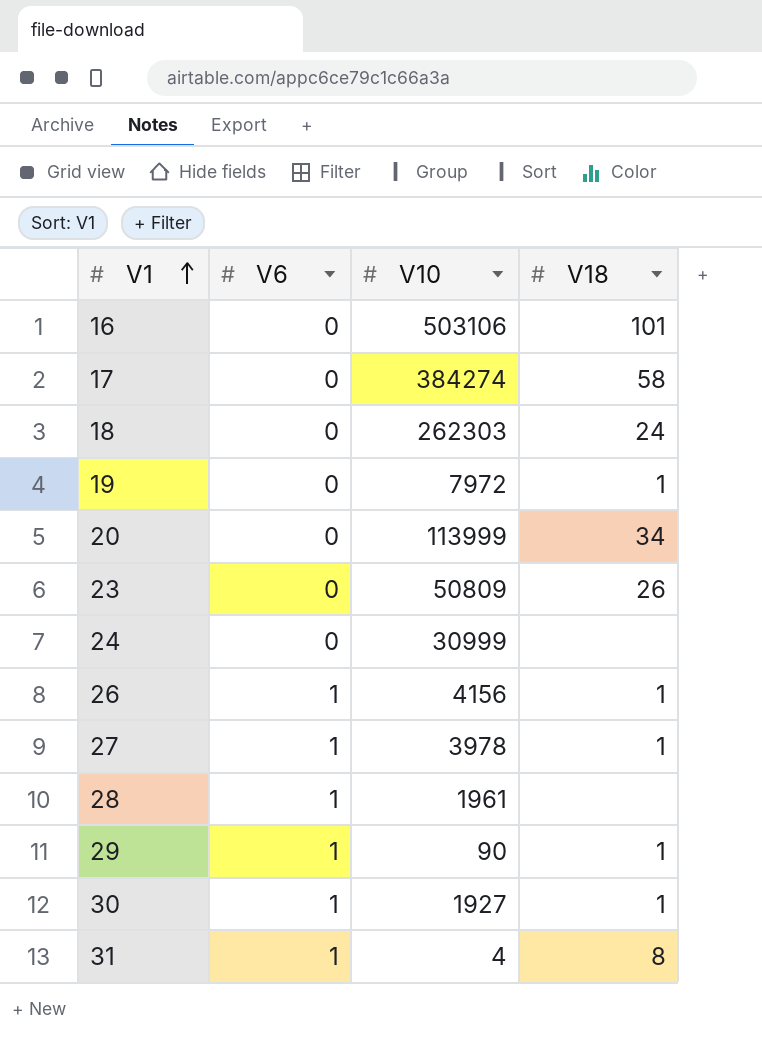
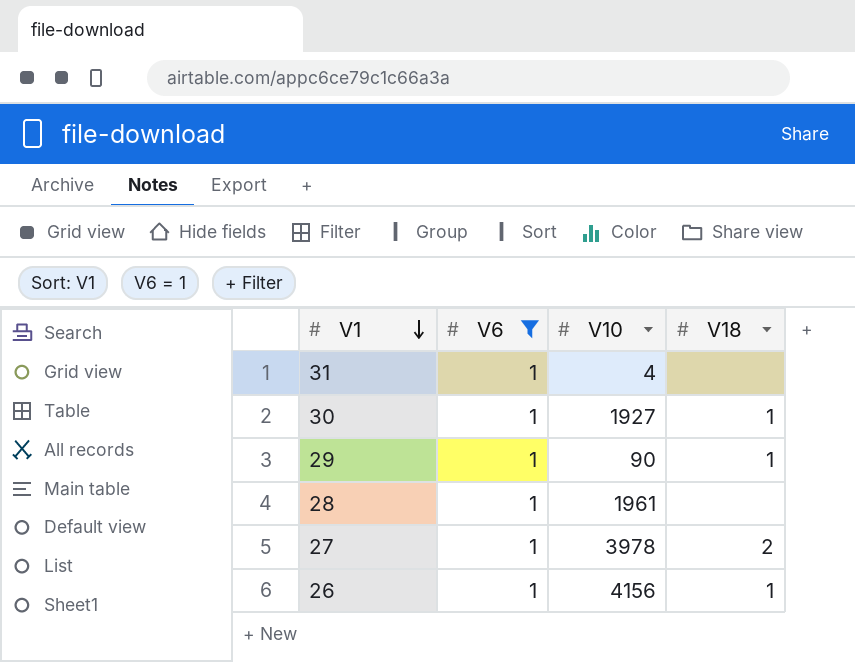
filter: none -> V6 = 1
row order: V1 ascending -> V1 descending
31 | V18: 8 -> none
27 | V18: 1 -> 2

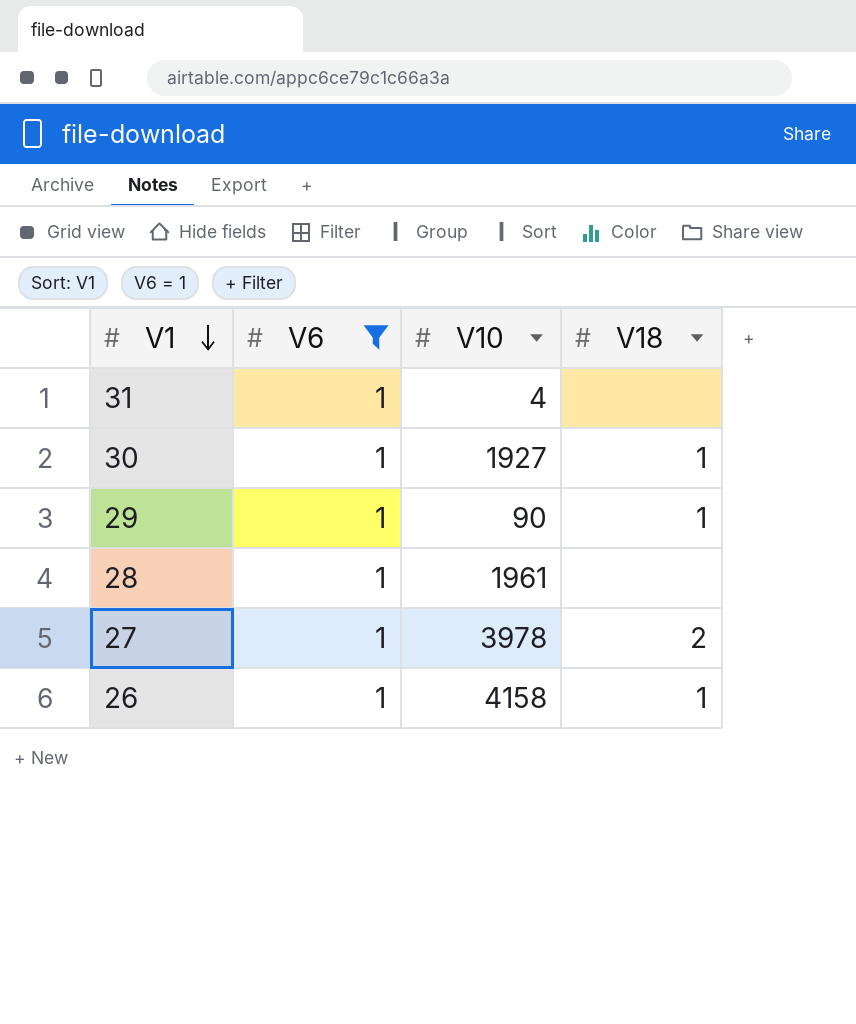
26 | V10: 4156 -> 4158

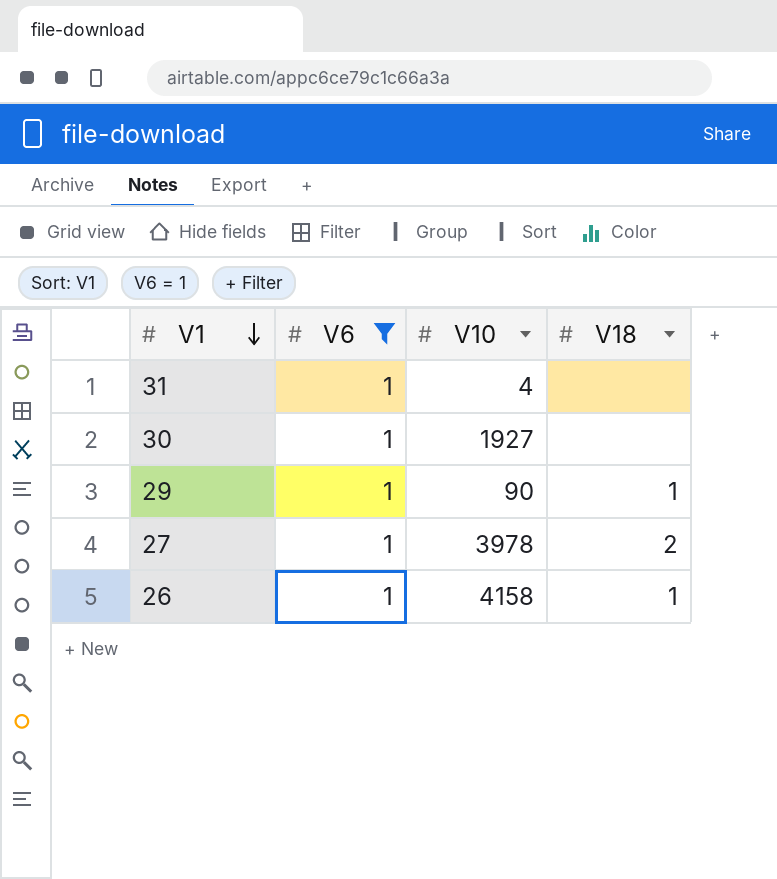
row 28: 1 | 1961 | none -> none
30 | V18: 1 -> none

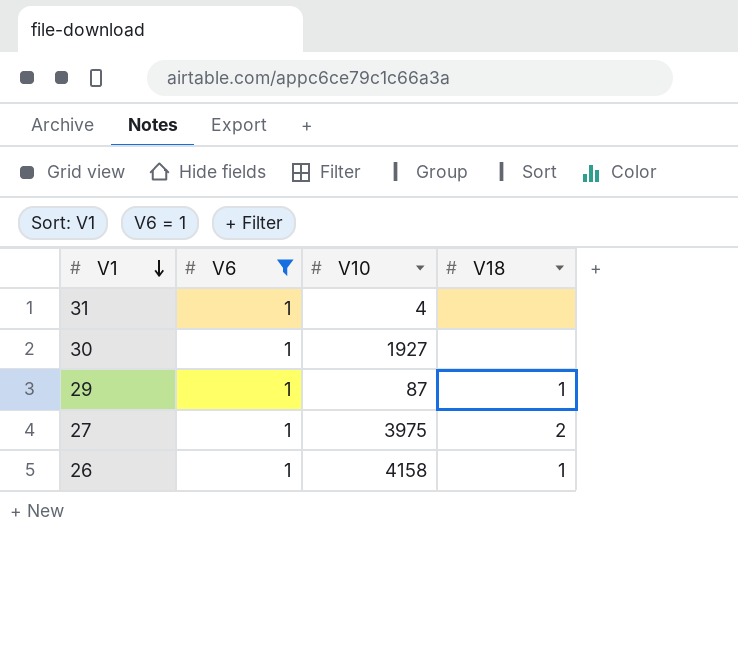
29 | V10: 90 -> 87
27 | V10: 3978 -> 3975

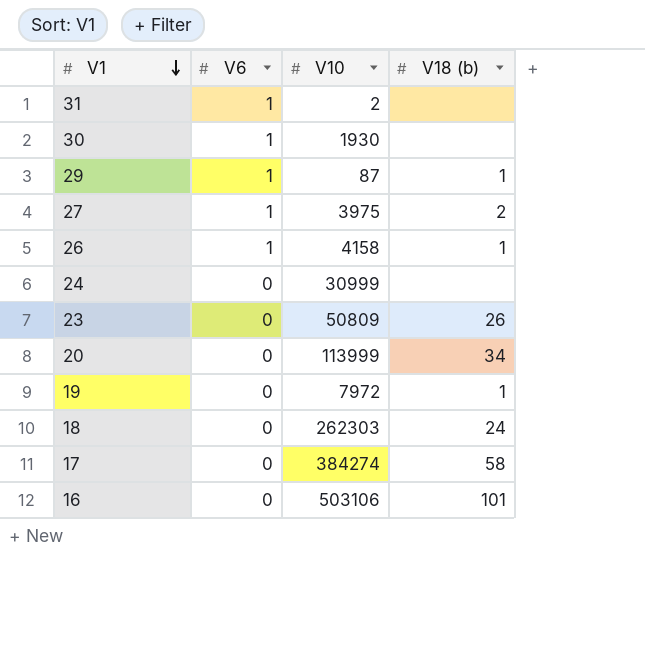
filter: V6 = 1 -> none
column name: V18 -> V18 (b)
31 | V10: 4 -> 2
30 | V10: 1927 -> 1930

